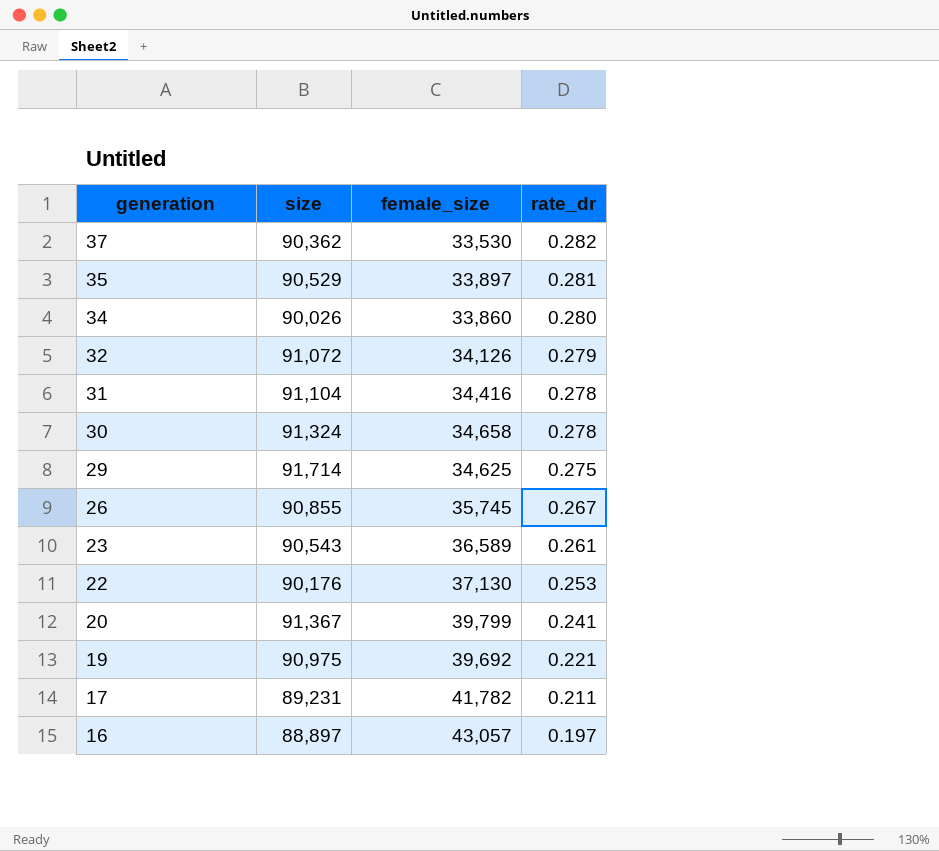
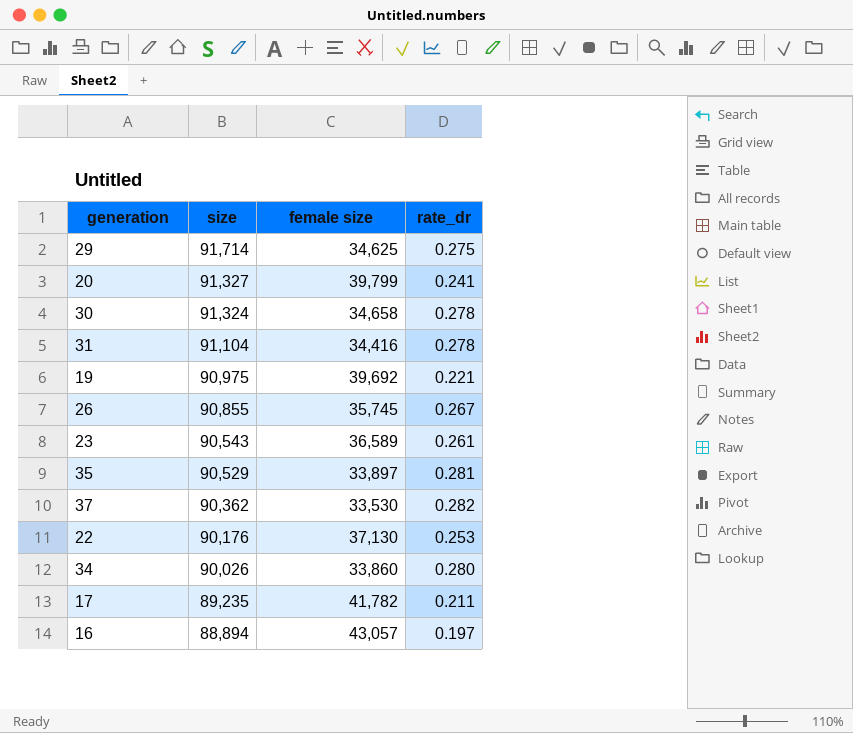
row order: generation descending -> size descending
column name: female_size -> female size
row 32: 91,072 | 34,126 | 0.279 -> none
20 | size: 91,367 -> 91,327
17 | size: 89,231 -> 89,235
16 | size: 88,897 -> 88,894

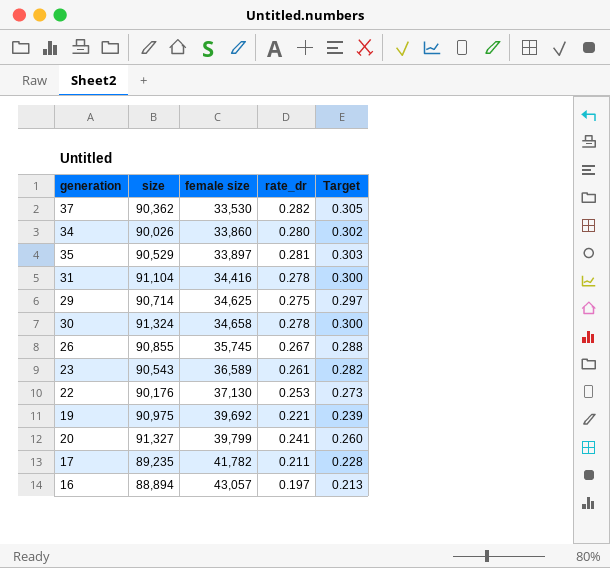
row order: size descending -> female size ascending
column Target | formula: none -> [rate_dr] * 1.08
29 | size: 91,714 -> 90,714

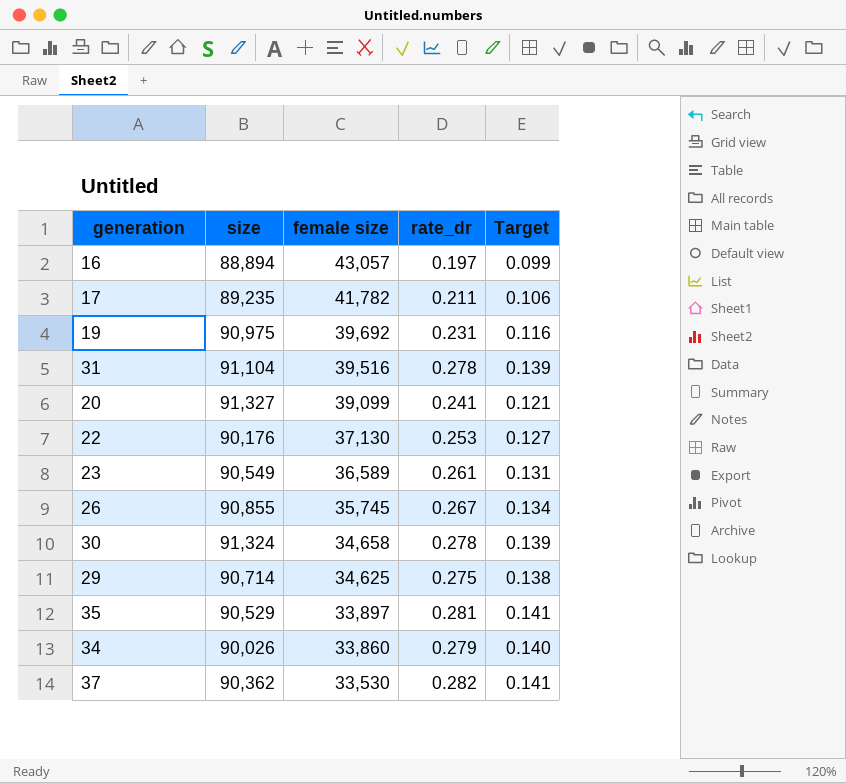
row order: female size ascending -> female size descending
column Target | formula: [rate_dr] * 1.08 -> [rate_dr] * 0.5
19 | rate_dr: 0.221 -> 0.231
31 | female size: 34,416 -> 39,516
20 | female size: 39,799 -> 39,099
23 | size: 90,543 -> 90,549
34 | rate_dr: 0.280 -> 0.279

